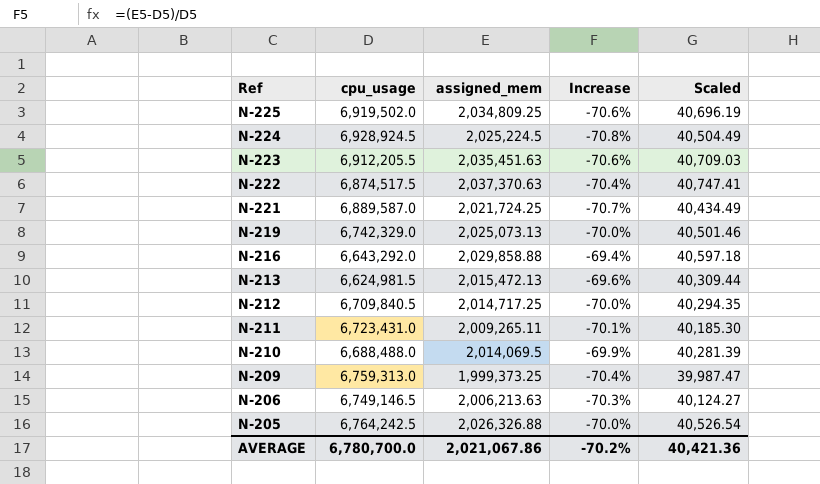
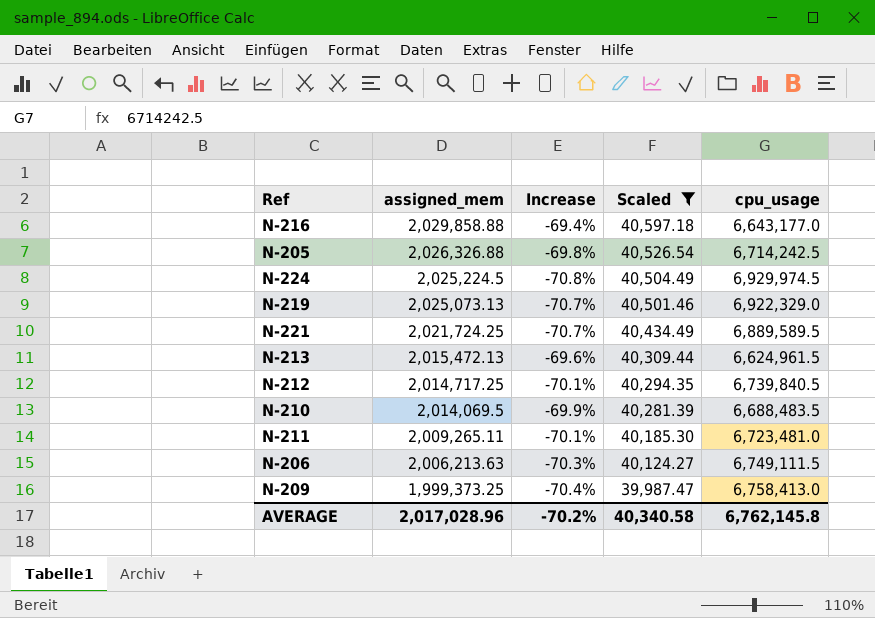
filter: none -> Scaled <= 40,597.18
row order: Ref descending -> assigned_mem descending
column cpu_usage | position: 2 -> 5
N-216 | cpu_usage: 6,643,292.0 -> 6,643,177.0
N-205 | Increase: -70.0% -> -69.8%
N-205 | cpu_usage: 6,764,242.5 -> 6,714,242.5
N-224 | cpu_usage: 6,928,924.5 -> 6,929,974.5
N-219 | Increase: -70.0% -> -70.7%
N-219 | cpu_usage: 6,742,329.0 -> 6,922,329.0
N-221 | cpu_usage: 6,889,587.0 -> 6,889,589.5
N-213 | cpu_usage: 6,624,981.5 -> 6,624,961.5
N-212 | Increase: -70.0% -> -70.1%
N-212 | cpu_usage: 6,709,840.5 -> 6,739,840.5
N-210 | cpu_usage: 6,688,488.0 -> 6,688,483.5
N-211 | cpu_usage: 6,723,431.0 -> 6,723,481.0
N-206 | cpu_usage: 6,749,146.5 -> 6,749,111.5
N-209 | cpu_usage: 6,759,313.0 -> 6,758,413.0
AVERAGE | assigned_mem: 2,021,067.86 -> 2,017,028.96
AVERAGE | Scaled: 40,421.36 -> 40,340.58
AVERAGE | cpu_usage: 6,780,700.0 -> 6,762,145.8

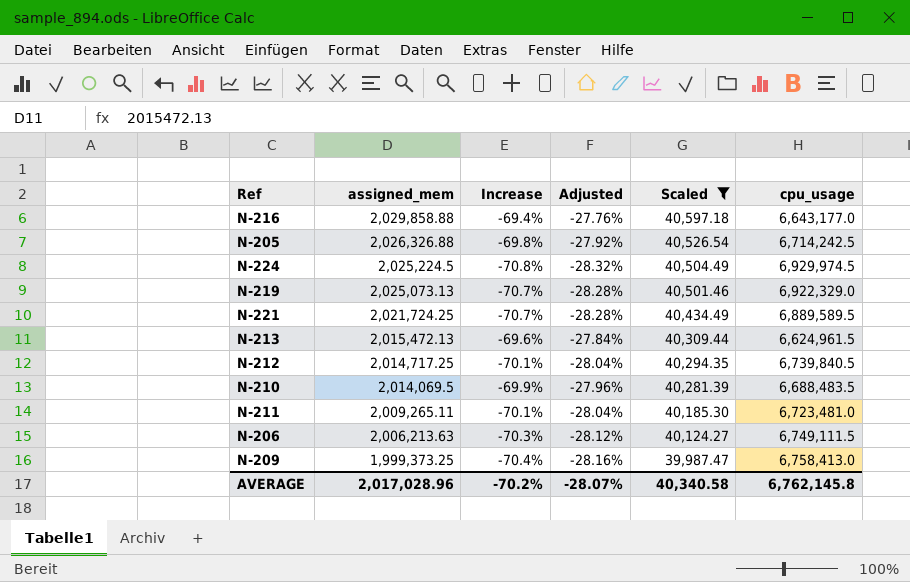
column Adjusted | formula: none -> [Increase] * 0.4

